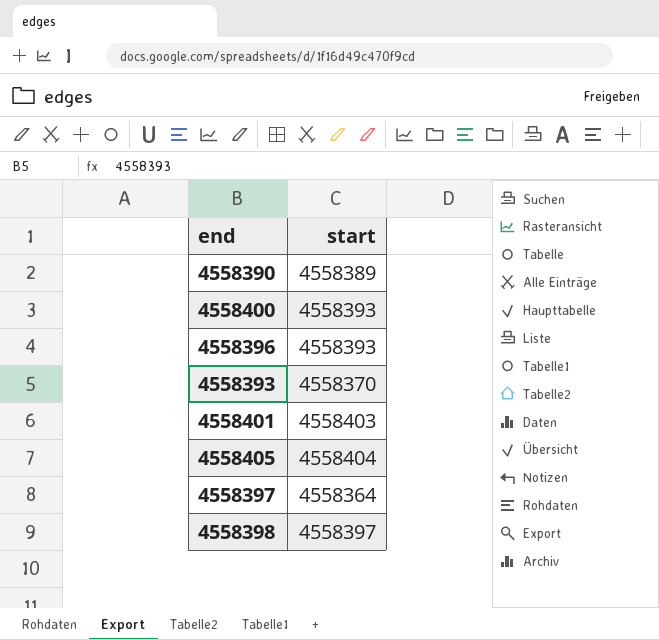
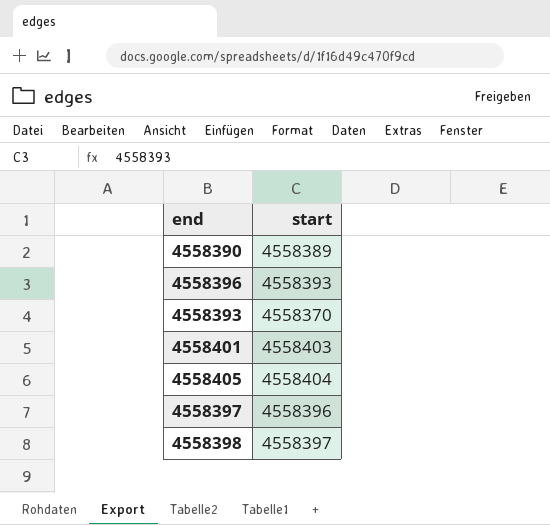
row 4558400: 4558393 -> none
4558397 | start: 4558364 -> 4558396

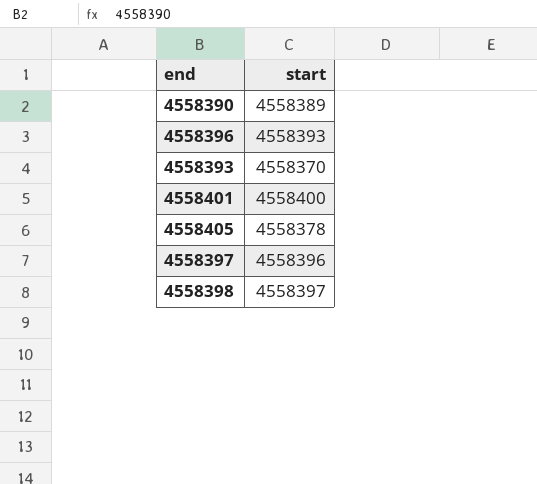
4558401 | start: 4558403 -> 4558400
4558405 | start: 4558404 -> 4558378

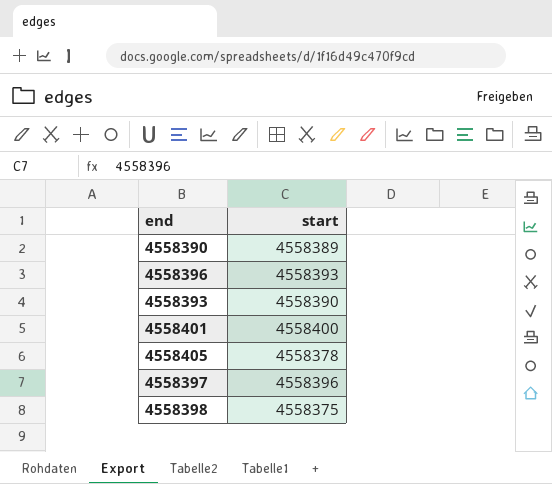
4558393 | start: 4558370 -> 4558390
4558398 | start: 4558397 -> 4558375

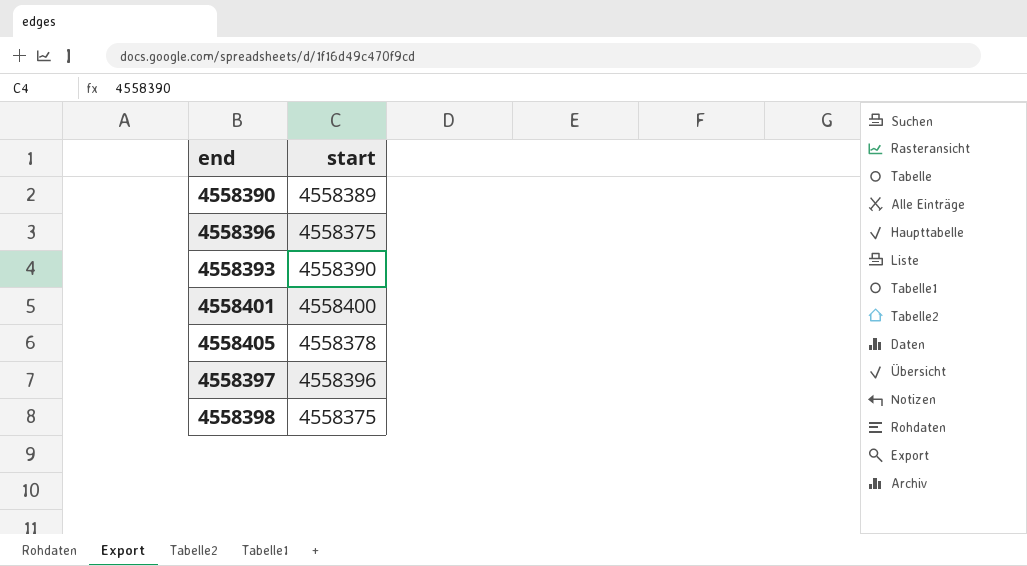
4558396 | start: 4558393 -> 4558375

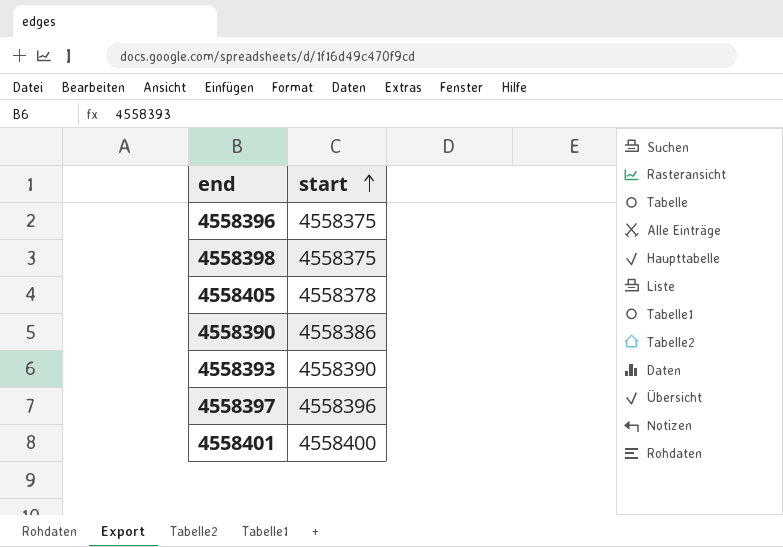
row order: none -> start ascending
4558390 | start: 4558389 -> 4558386

